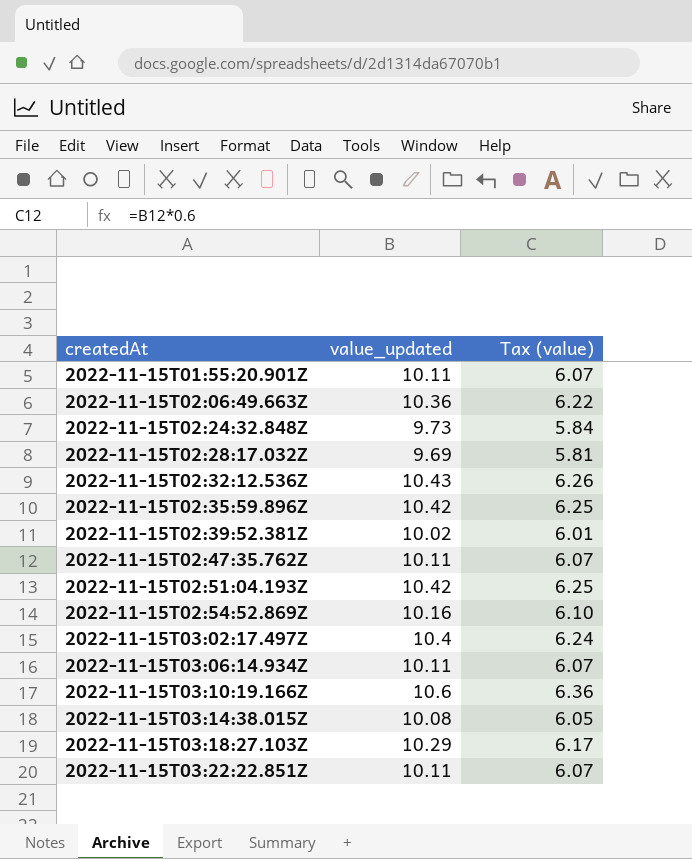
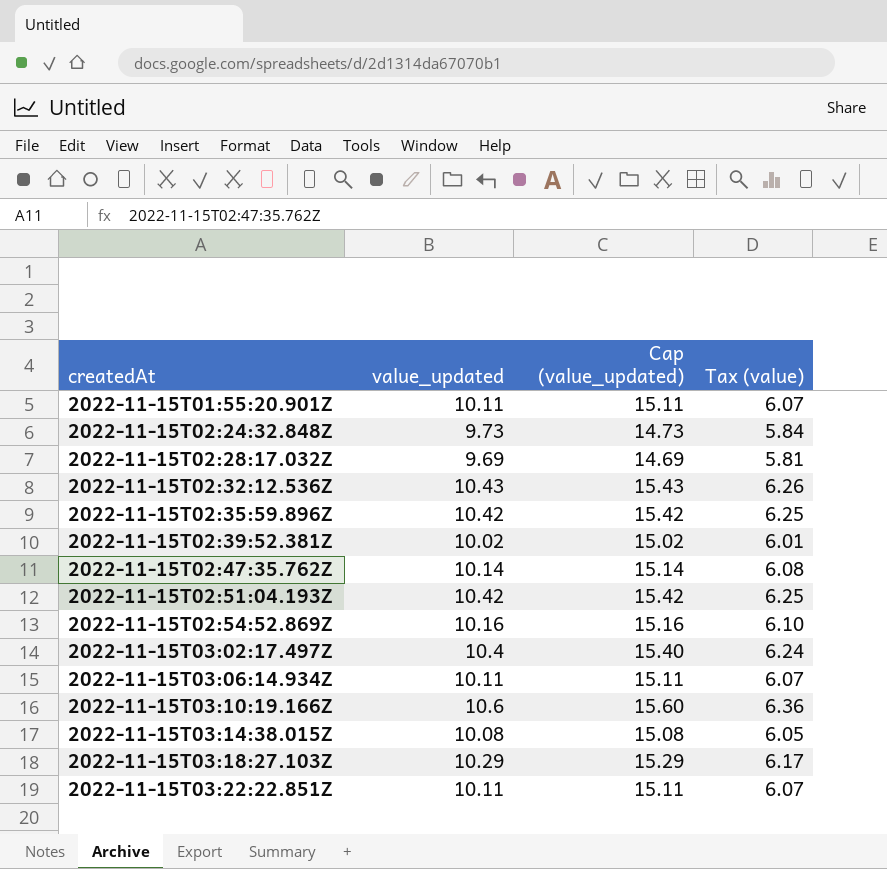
column Cap (value_updated) | formula: none -> [value_updated] + 5
row 2022-11-15T02:06:49.663Z: 10.36 | 6.22 -> none
2022-11-15T02:47:35.762Z | value_updated: 10.11 -> 10.14
2022-11-15T02:47:35.762Z | Tax (value): 6.07 -> 6.08

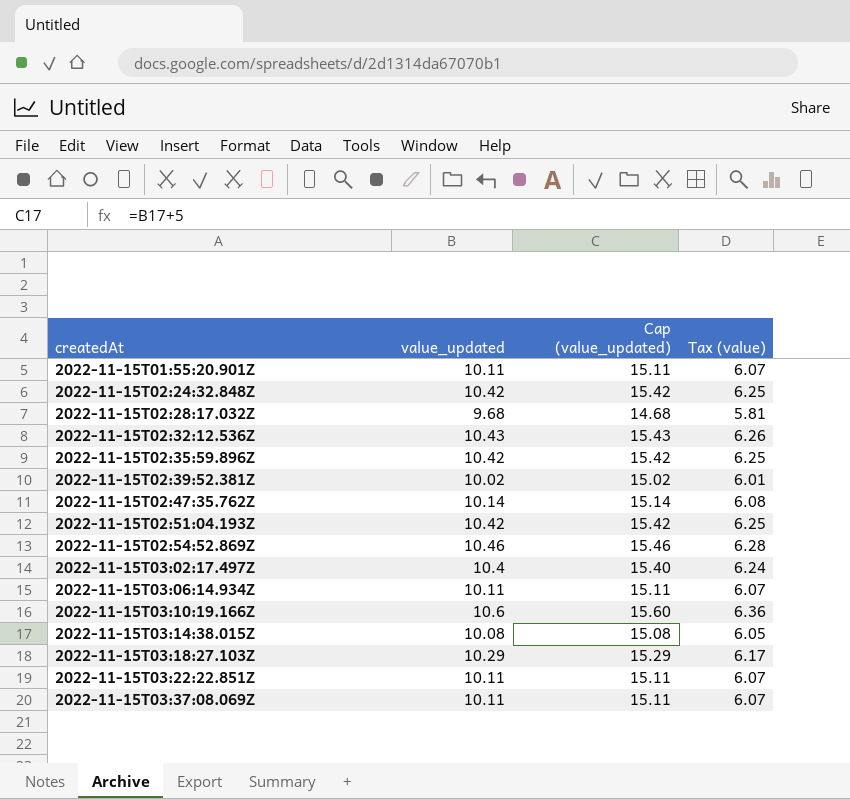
2022-11-15T02:24:32.848Z | value_updated: 9.73 -> 10.42
2022-11-15T02:24:32.848Z | Cap (value_updated): 14.73 -> 15.42
2022-11-15T02:24:32.848Z | Tax (value): 5.84 -> 6.25
2022-11-15T02:28:17.032Z | value_updated: 9.69 -> 9.68
2022-11-15T02:28:17.032Z | Cap (value_updated): 14.69 -> 14.68
2022-11-15T02:54:52.869Z | value_updated: 10.16 -> 10.46
2022-11-15T02:54:52.869Z | Cap (value_updated): 15.16 -> 15.46
2022-11-15T02:54:52.869Z | Tax (value): 6.10 -> 6.28
row 2022-11-15T03:37:08.069Z: none -> 10.11 | 15.11 | 6.07

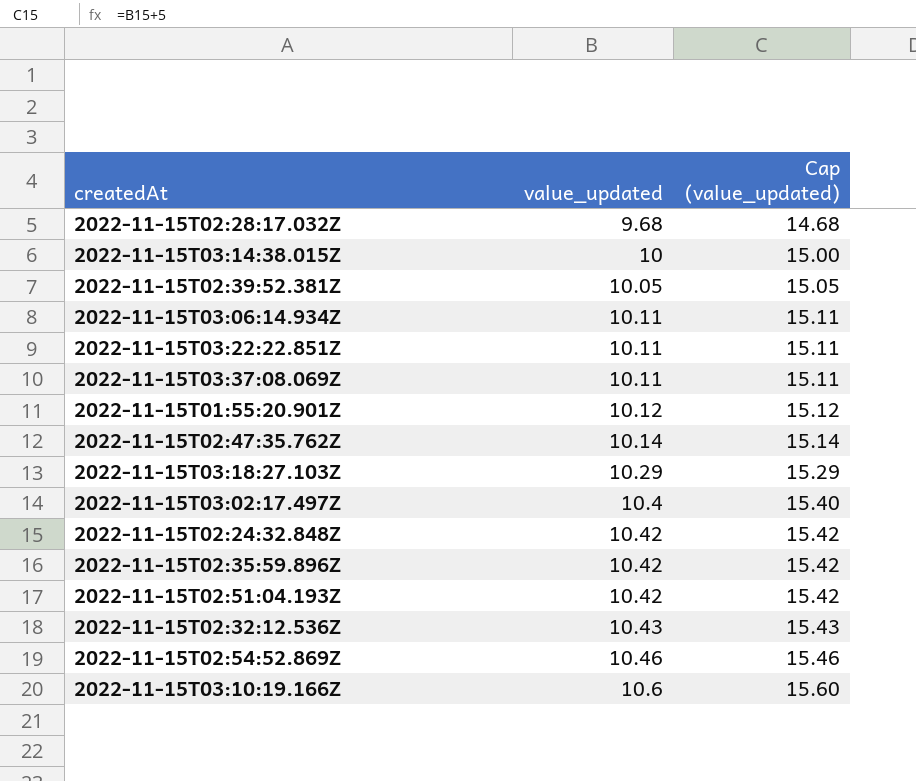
row order: createdAt ascending -> value_updated ascending
column Tax (value) | formula: [value_updated] * 0.6 -> none
2022-11-15T03:14:38.015Z | value_updated: 10.08 -> 10
2022-11-15T03:14:38.015Z | Cap (value_updated): 15.08 -> 15.00
2022-11-15T02:39:52.381Z | value_updated: 10.02 -> 10.05
2022-11-15T02:39:52.381Z | Cap (value_updated): 15.02 -> 15.05
2022-11-15T01:55:20.901Z | value_updated: 10.11 -> 10.12
2022-11-15T01:55:20.901Z | Cap (value_updated): 15.11 -> 15.12

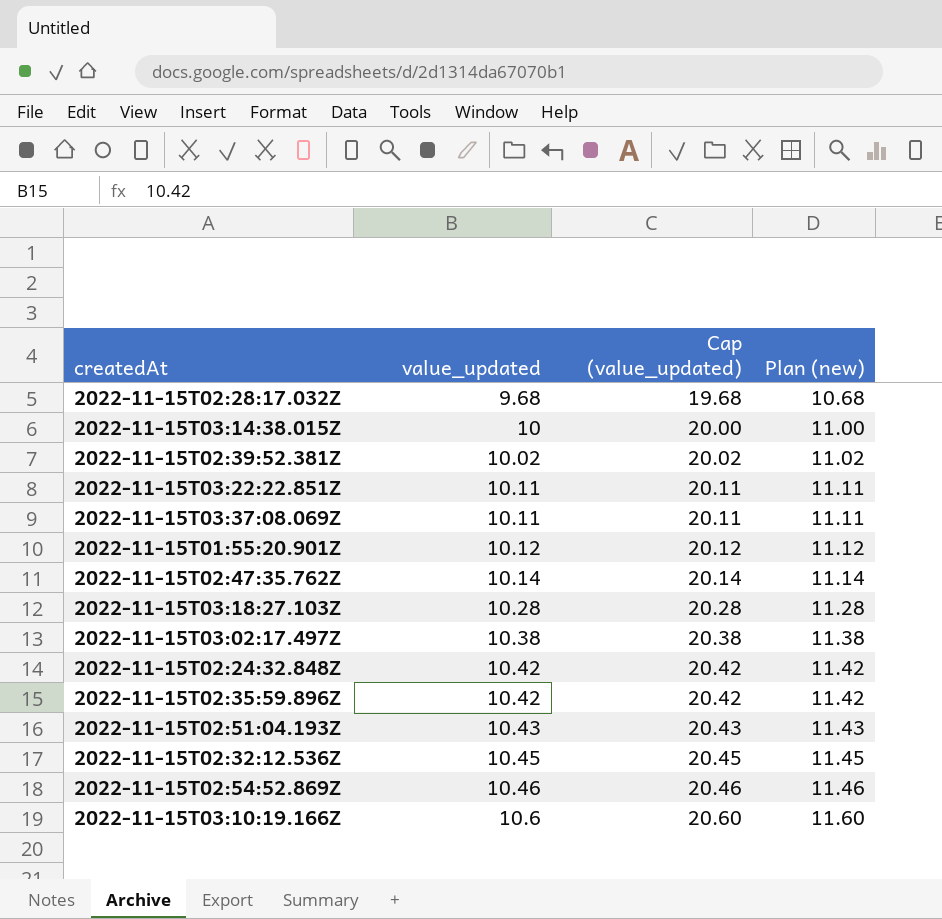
column Cap (value_updated) | formula: [value_updated] + 5 -> [value_updated] + 10
column Plan (new) | formula: none -> [value_updated] + 1
row 2022-11-15T03:06:14.934Z: 10.11 | 15.11 -> none
2022-11-15T02:39:52.381Z | value_updated: 10.05 -> 10.02
2022-11-15T03:18:27.103Z | value_updated: 10.29 -> 10.28
2022-11-15T03:02:17.497Z | value_updated: 10.4 -> 10.38
2022-11-15T02:51:04.193Z | value_updated: 10.42 -> 10.43
2022-11-15T02:32:12.536Z | value_updated: 10.43 -> 10.45

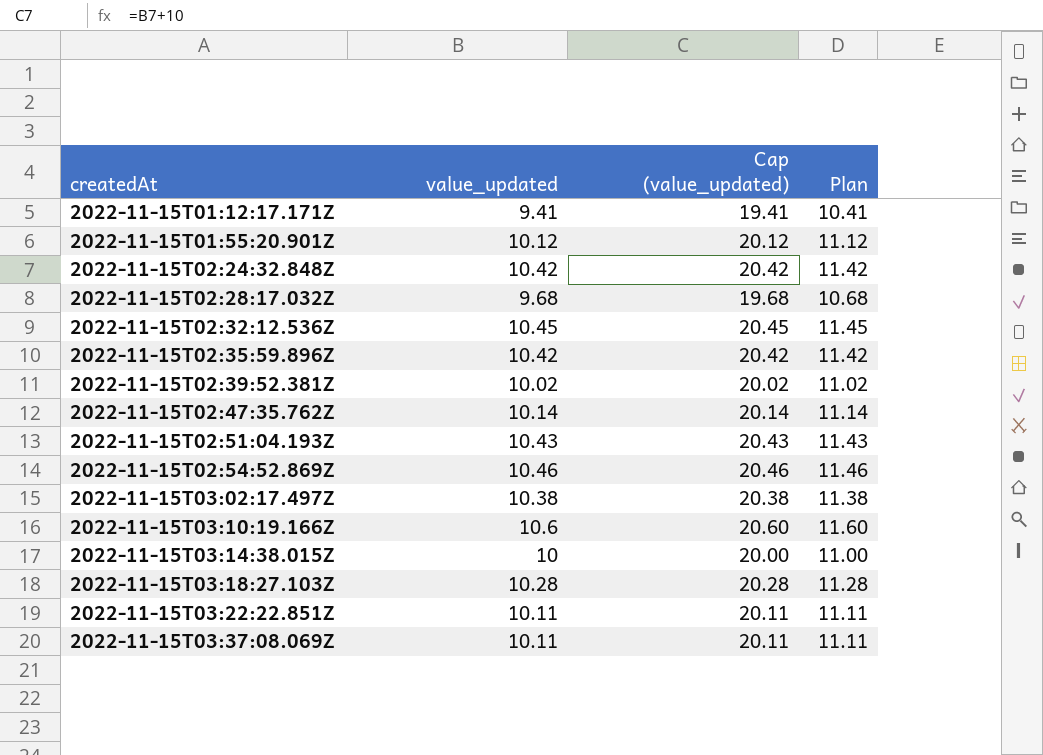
row order: value_updated ascending -> createdAt ascending
column name: Plan (new) -> Plan
row 2022-11-15T01:12:17.171Z: none -> 9.41 | 19.41 | 10.41

